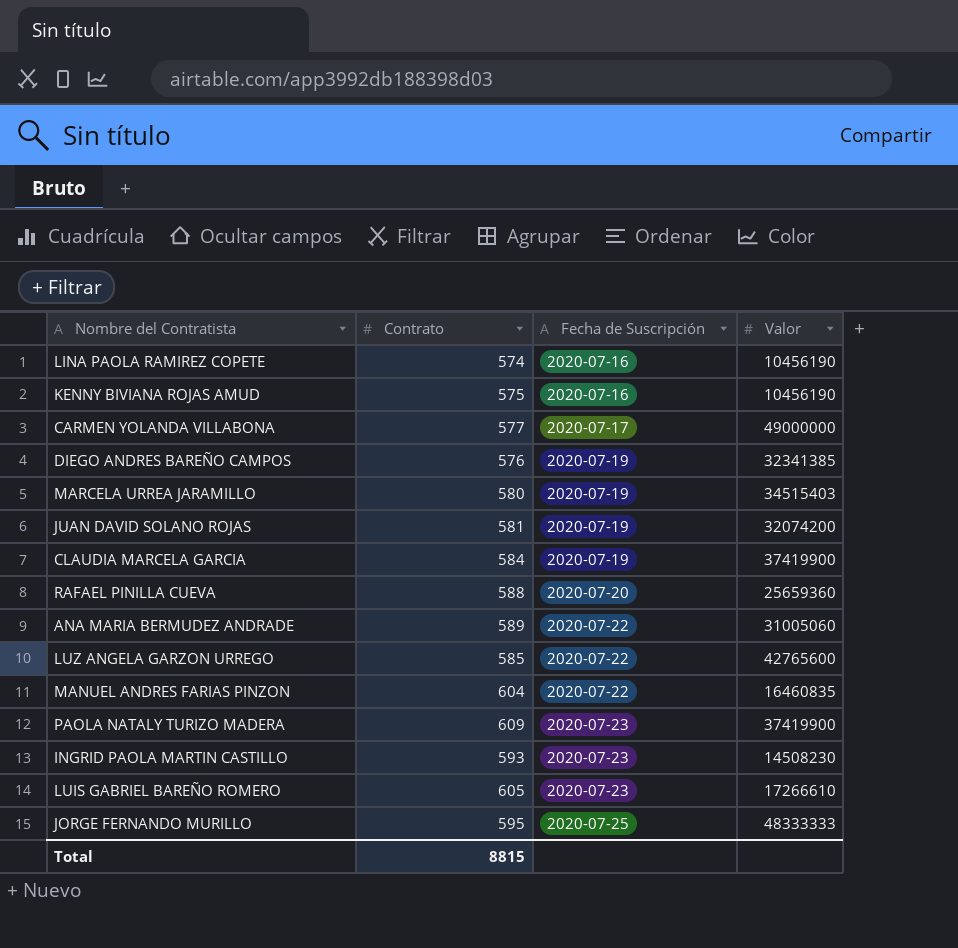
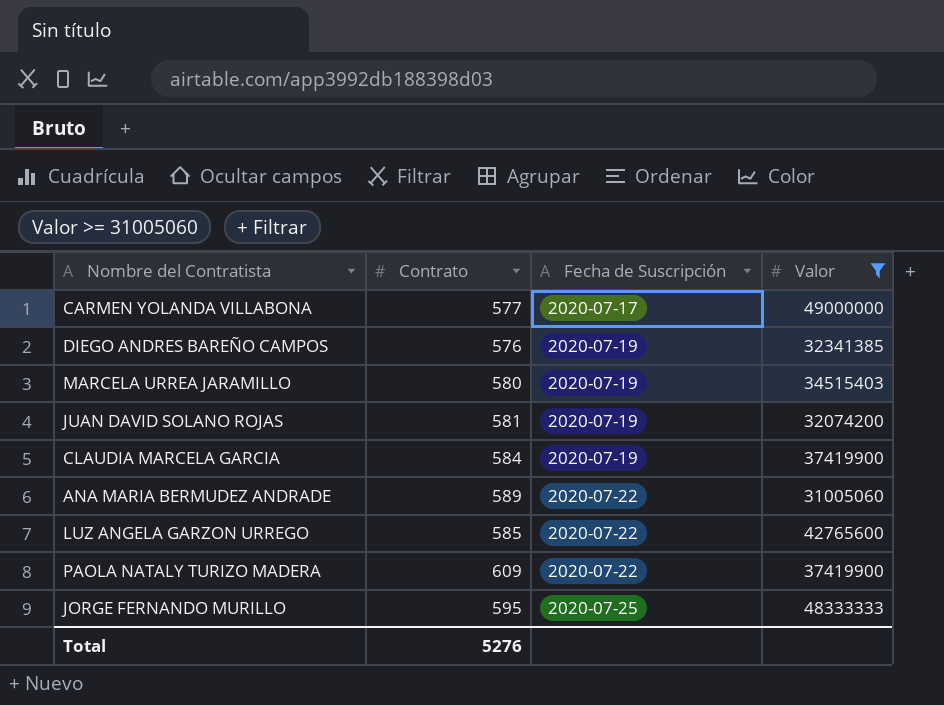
filter: none -> Valor >= 31005060
PAOLA NATALY TURIZO MADERA | Fecha de Suscripción: 2020-07-23 -> 2020-07-22
Total | Contrato: 8815 -> 5276

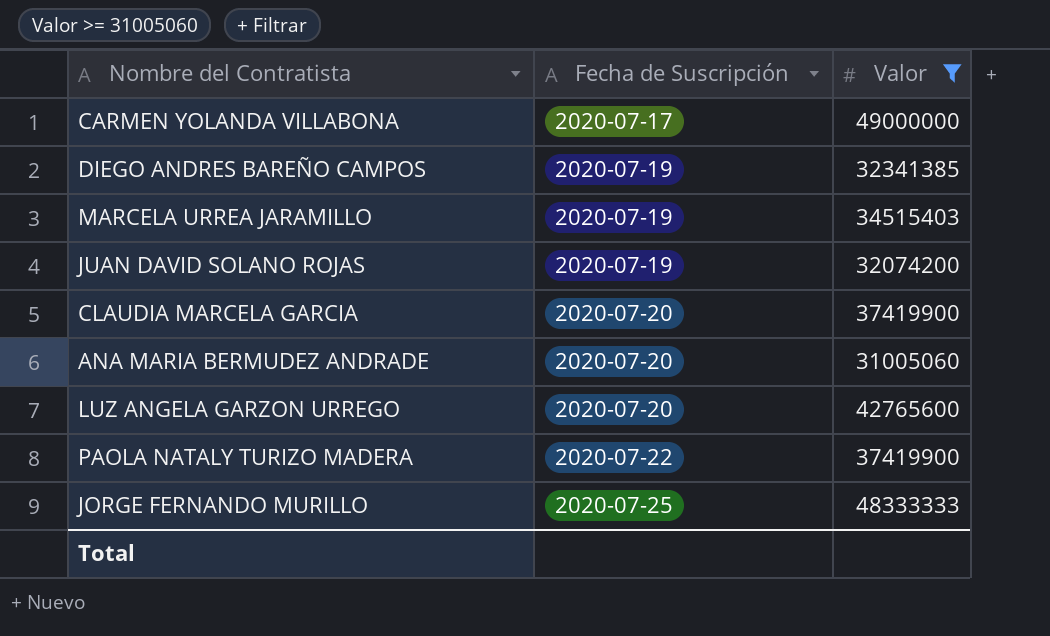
column Contrato | position: 2 -> none
CLAUDIA MARCELA GARCIA | Fecha de Suscripción: 2020-07-19 -> 2020-07-20
ANA MARIA BERMUDEZ ANDRADE | Fecha de Suscripción: 2020-07-22 -> 2020-07-20
LUZ ANGELA GARZON URREGO | Fecha de Suscripción: 2020-07-22 -> 2020-07-20

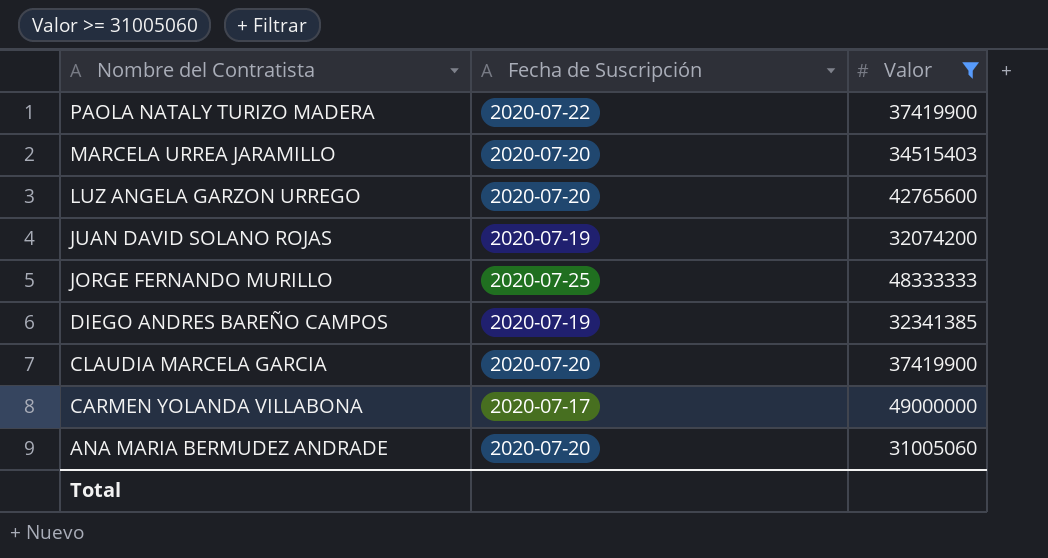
row order: Fecha de Suscripción ascending -> Nombre del Contratista descending
MARCELA URREA JARAMILLO | Fecha de Suscripción: 2020-07-19 -> 2020-07-20

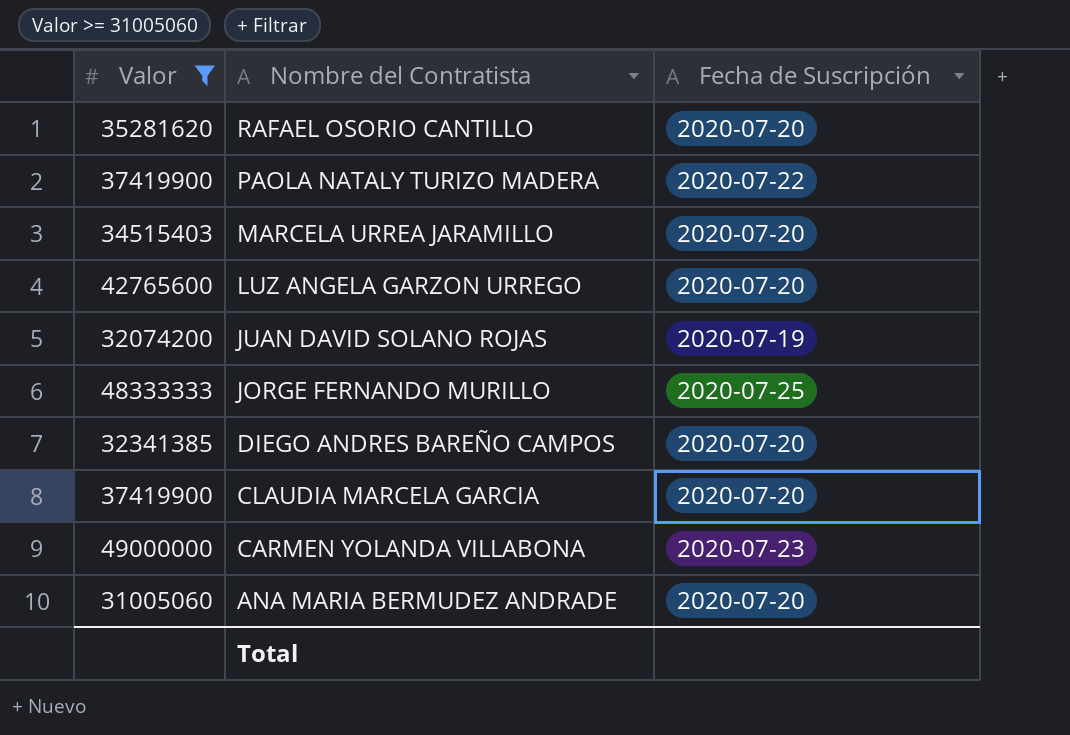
column Valor | position: 3 -> 1
row RAFAEL OSORIO CANTILLO: none -> 35281620 | 2020-07-20
DIEGO ANDRES BAREÑO CAMPOS | Fecha de Suscripción: 2020-07-19 -> 2020-07-20
CARMEN YOLANDA VILLABONA | Fecha de Suscripción: 2020-07-17 -> 2020-07-23

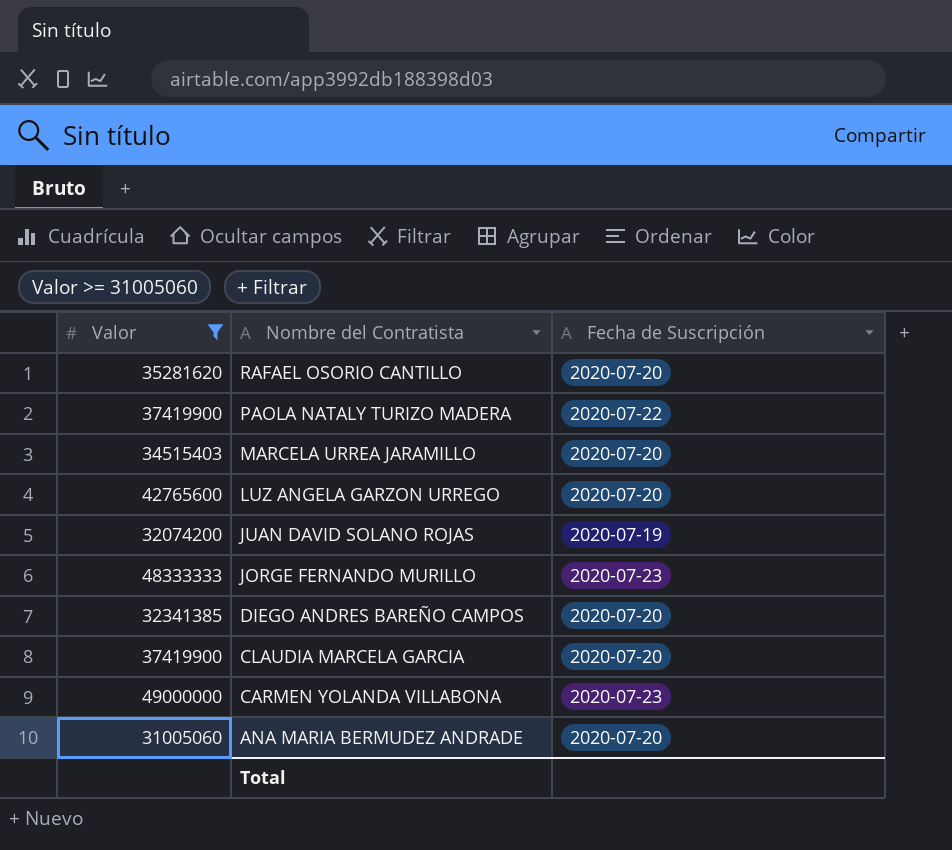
JORGE FERNANDO MURILLO | Fecha de Suscripción: 2020-07-25 -> 2020-07-23

